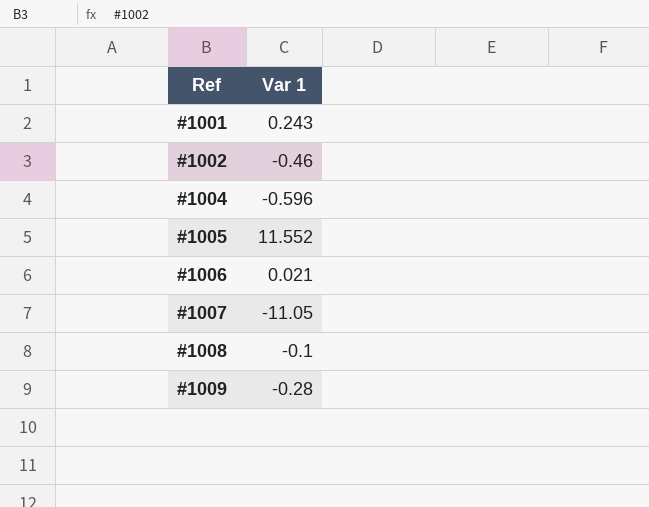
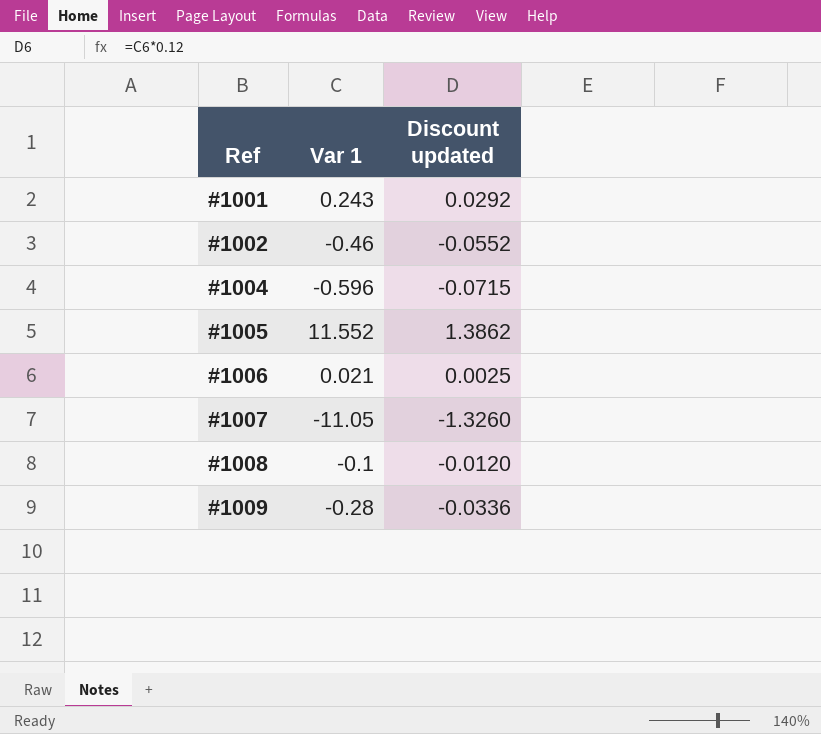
column Discount updated | formula: none -> [Var 1] * 0.12

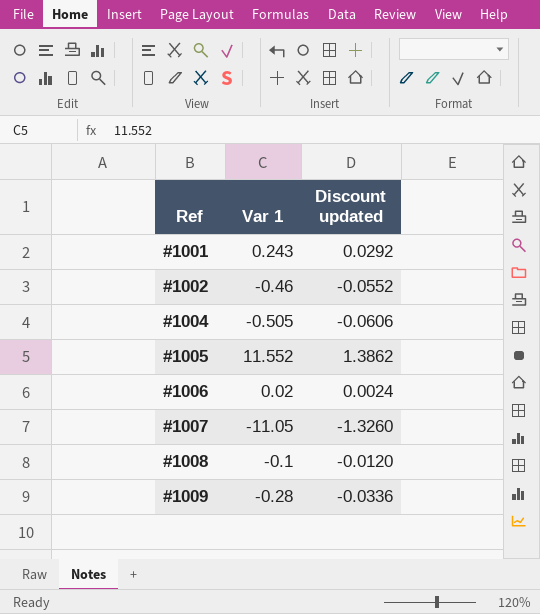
#1004 | Var 1: -0.596 -> -0.505
#1004 | Discount updated: -0.0715 -> -0.0606
#1006 | Var 1: 0.021 -> 0.02
#1006 | Discount updated: 0.0025 -> 0.0024

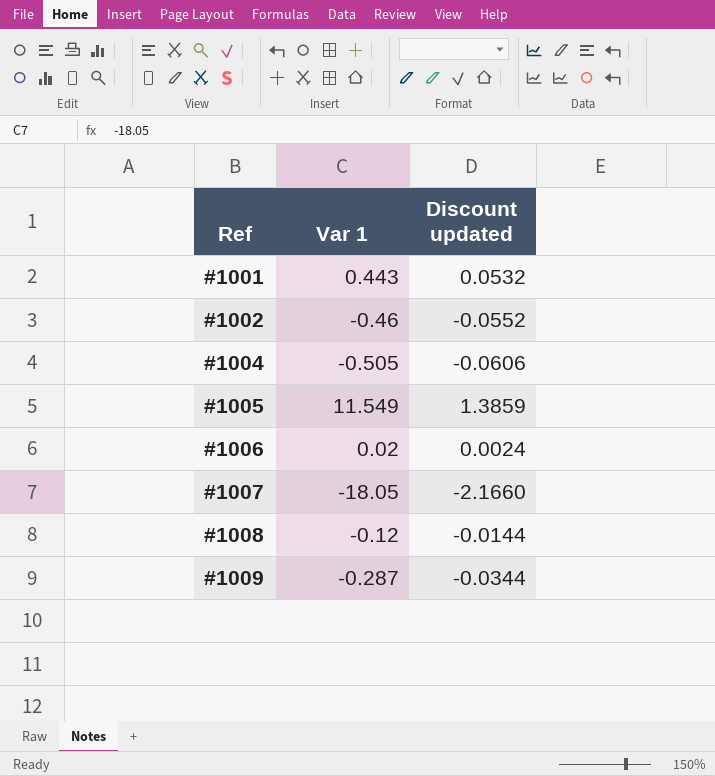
#1001 | Var 1: 0.243 -> 0.443
#1001 | Discount updated: 0.0292 -> 0.0532
#1005 | Var 1: 11.552 -> 11.549
#1005 | Discount updated: 1.3862 -> 1.3859
#1007 | Var 1: -11.05 -> -18.05
#1007 | Discount updated: -1.3260 -> -2.1660
#1008 | Var 1: -0.1 -> -0.12
#1008 | Discount updated: -0.0120 -> -0.0144
#1009 | Var 1: -0.28 -> -0.287
#1009 | Discount updated: -0.0336 -> -0.0344

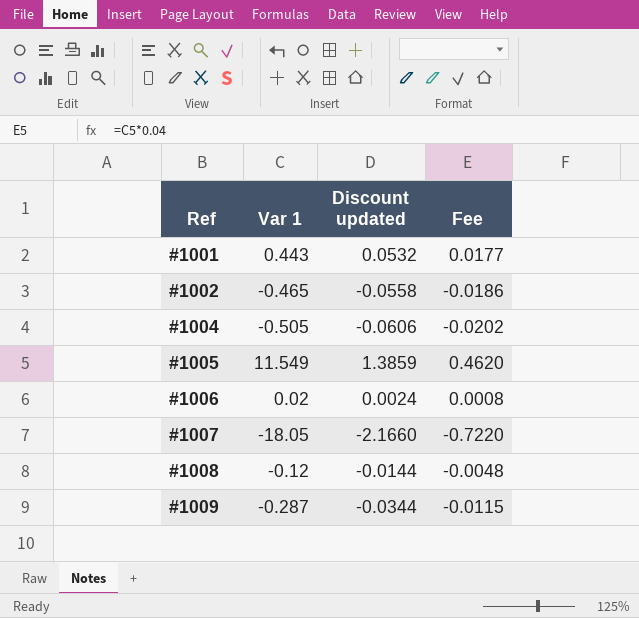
column Fee | formula: none -> [Var 1] * 0.04
#1002 | Var 1: -0.46 -> -0.465
#1002 | Discount updated: -0.0552 -> -0.0558

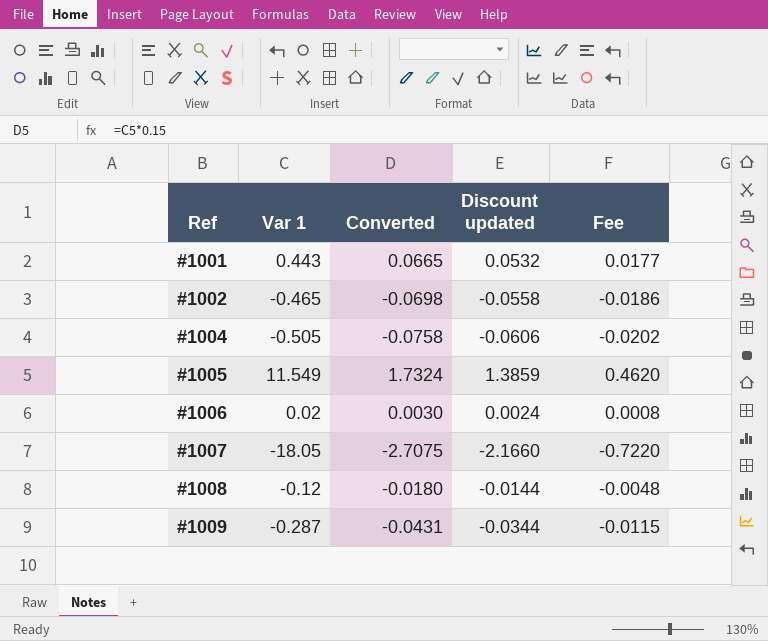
column Converted | formula: none -> [Var 1] * 0.15

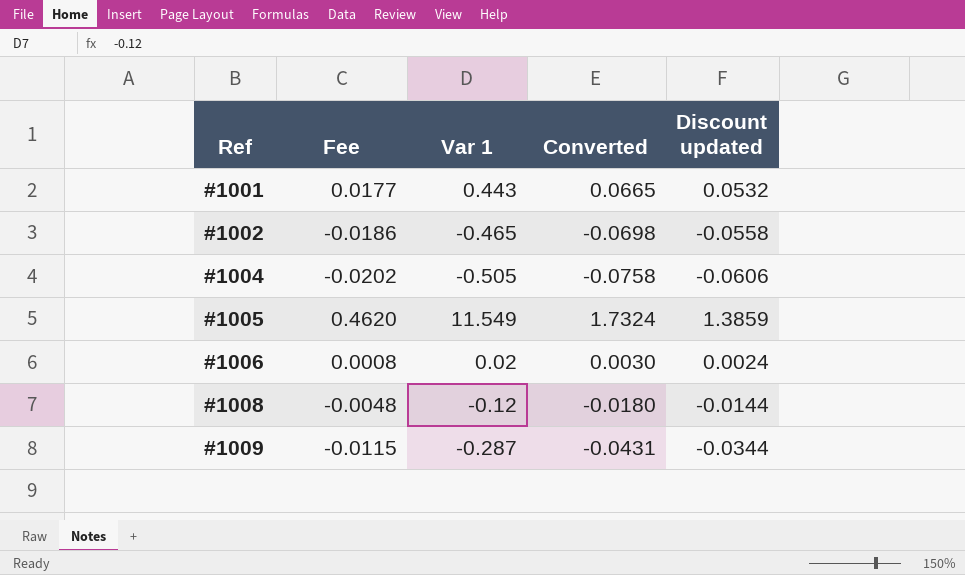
column Fee | position: 5 -> 2
row #1007: -18.05 | -2.7075 | -2.1660 | -0.7220 -> none

